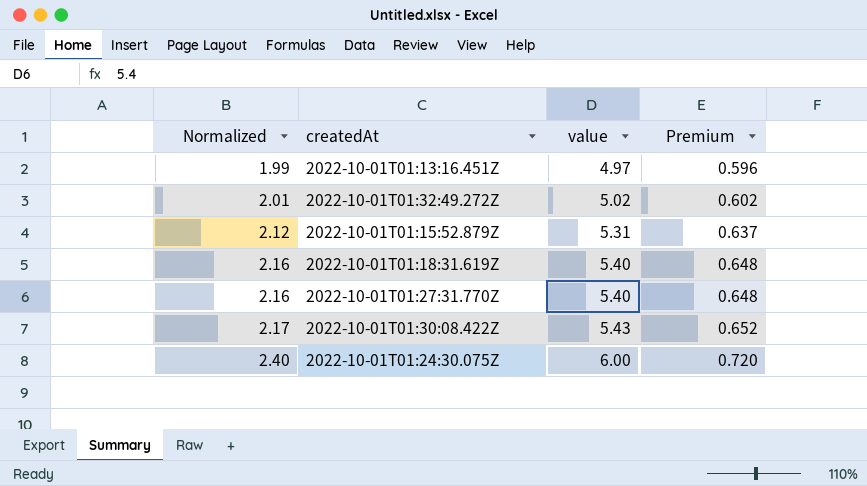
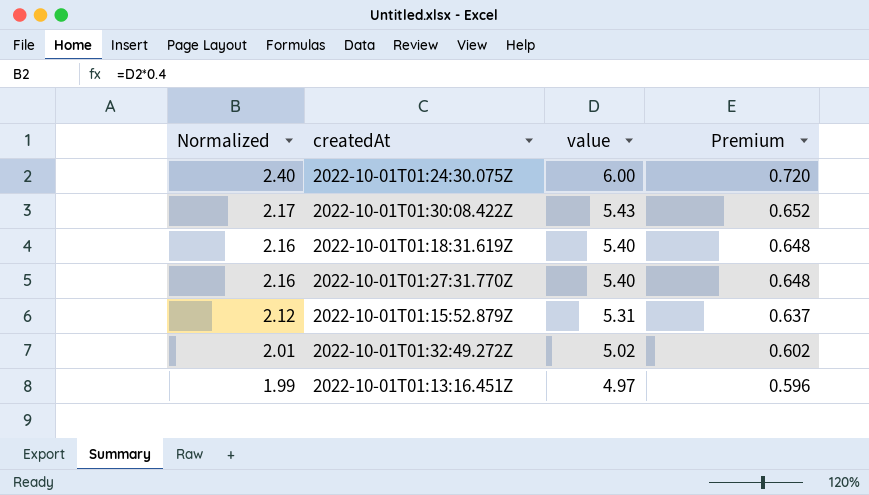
row order: Normalized ascending -> Normalized descending

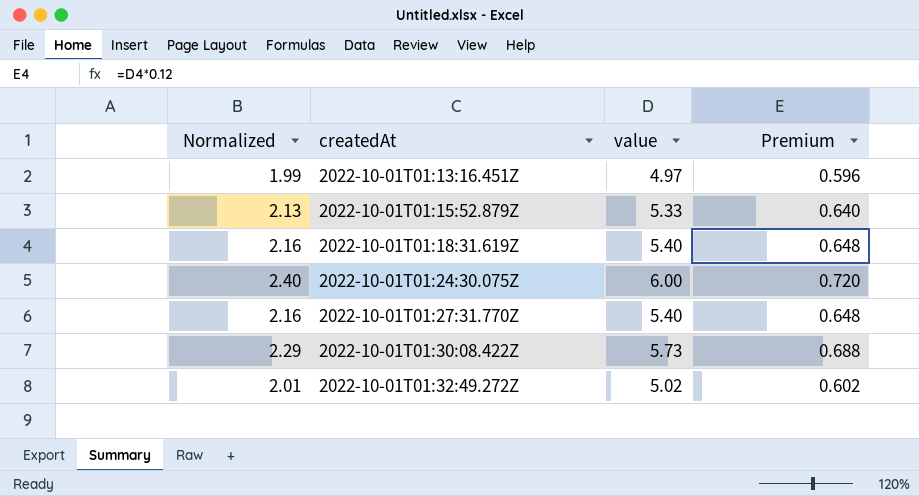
row order: Normalized descending -> createdAt ascending
2022-10-01T01:15:52.879Z | Normalized: 2.12 -> 2.13
2022-10-01T01:15:52.879Z | value: 5.31 -> 5.33
2022-10-01T01:15:52.879Z | Premium: 0.637 -> 0.640
2022-10-01T01:30:08.422Z | Normalized: 2.17 -> 2.29
2022-10-01T01:30:08.422Z | value: 5.43 -> 5.73
2022-10-01T01:30:08.422Z | Premium: 0.652 -> 0.688

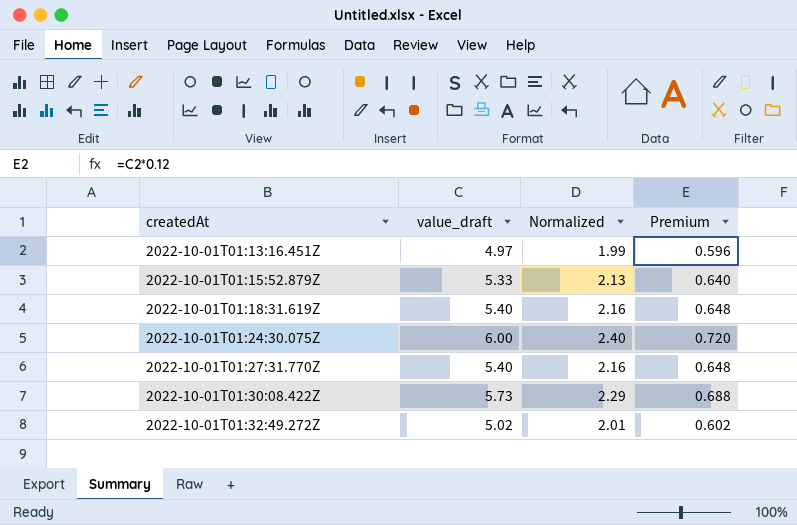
column name: value -> value_draft
column Normalized | position: 1 -> 3

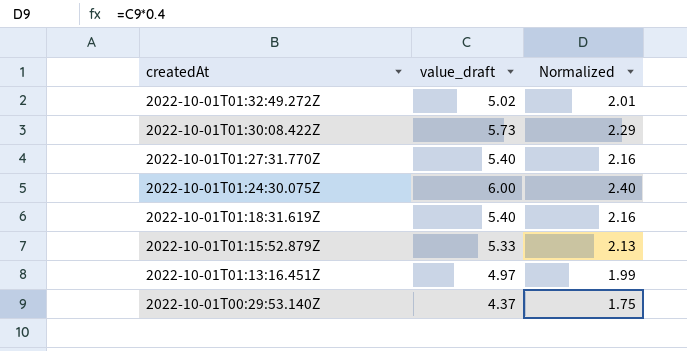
row order: createdAt ascending -> createdAt descending
column Premium | formula: [value_draft] * 0.12 -> none
row 2022-10-01T00:29:53.140Z: none -> 4.37 | 1.75

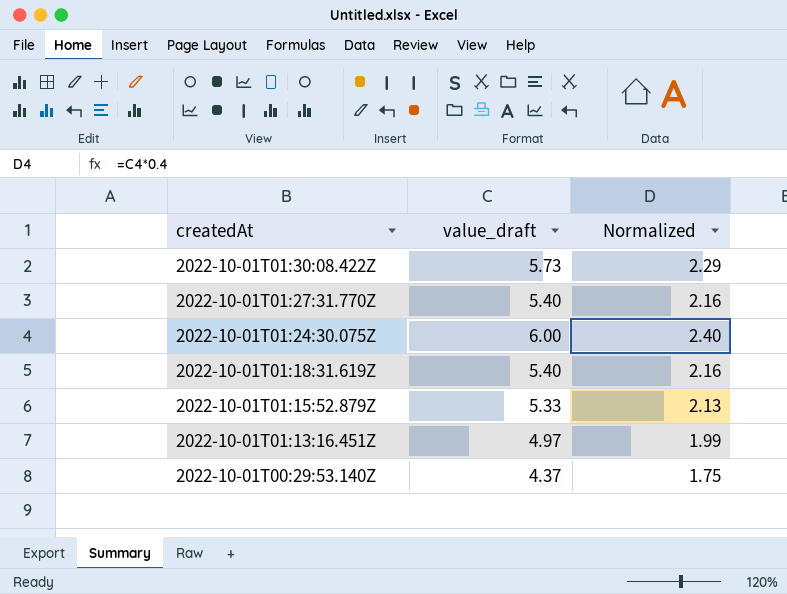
row 2022-10-01T01:32:49.272Z: 5.02 | 2.01 -> none

